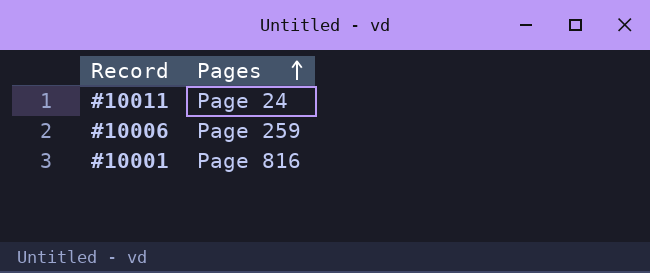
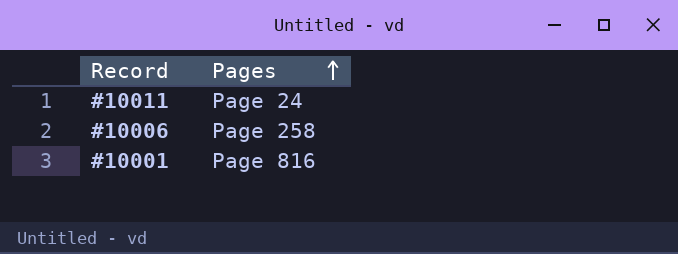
#10006 | Pages: Page 259 -> Page 258

